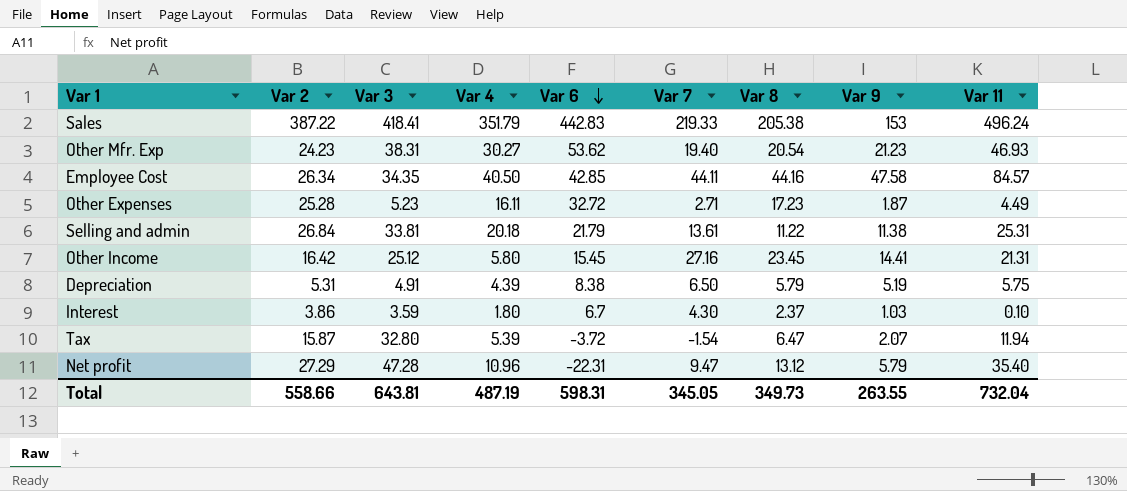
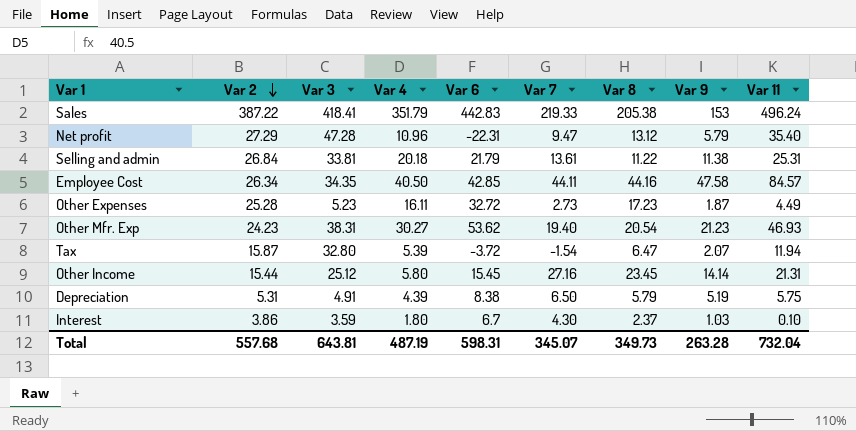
row order: Var 6 descending -> Var 2 descending
Other Expenses | Var 7: 2.71 -> 2.73
Other Income | Var 2: 16.42 -> 15.44
Other Income | Var 9: 14.41 -> 14.14
Total | Var 2: 558.66 -> 557.68
Total | Var 7: 345.05 -> 345.07
Total | Var 9: 263.55 -> 263.28

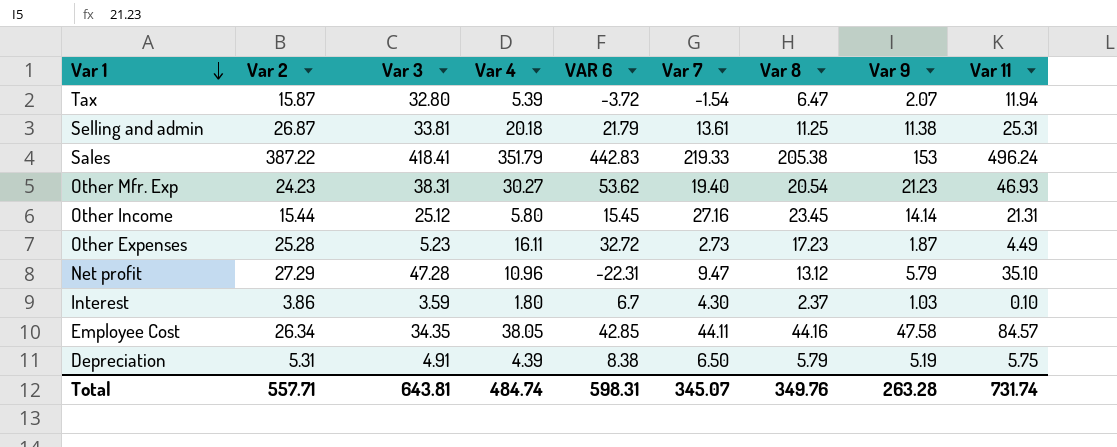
row order: Var 2 descending -> Var 1 descending
column name: Var 6 -> VAR 6
Selling and admin | Var 2: 26.84 -> 26.87
Selling and admin | Var 8: 11.22 -> 11.25
Net profit | Var 11: 35.40 -> 35.10
Employee Cost | Var 4: 40.50 -> 38.05
Total | Var 2: 557.68 -> 557.71
Total | Var 4: 487.19 -> 484.74
Total | Var 8: 349.73 -> 349.76
Total | Var 11: 732.04 -> 731.74

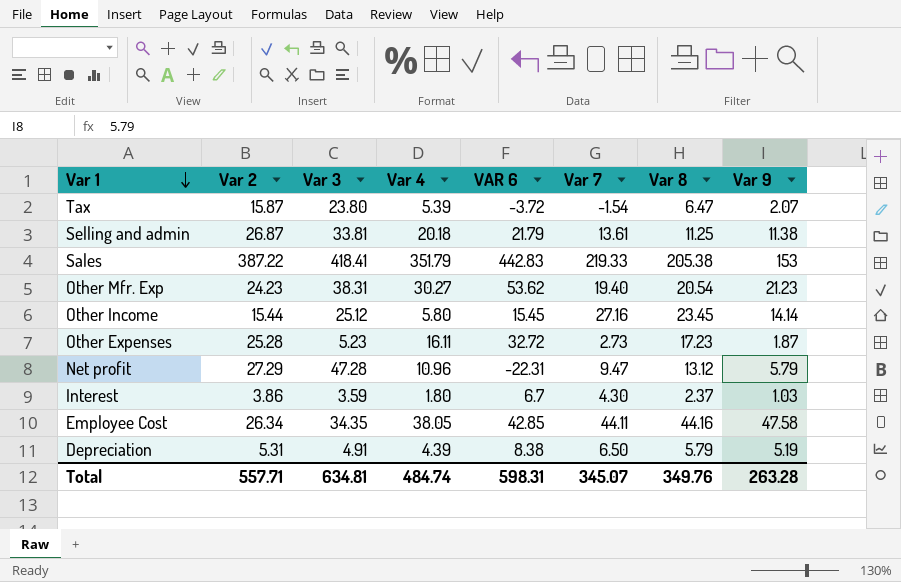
column Var 11 | position: 9 -> none
Tax | Var 3: 32.80 -> 23.80
Total | Var 3: 643.81 -> 634.81

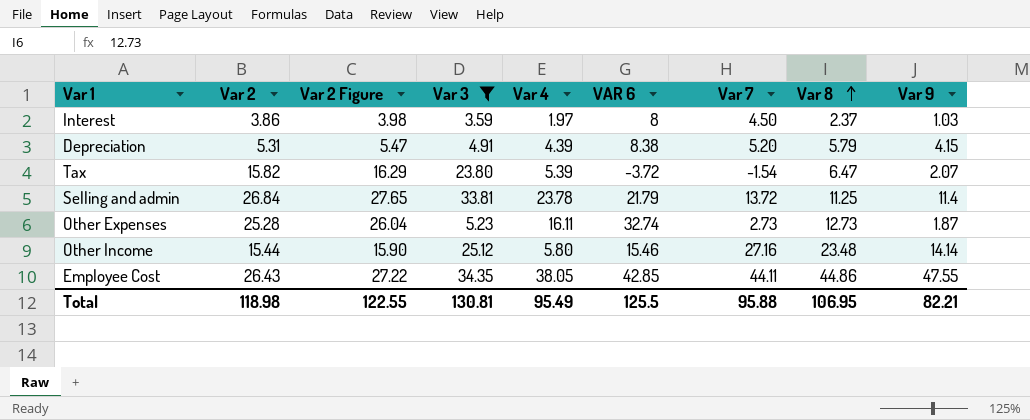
filter: none -> Var 3 <= 34.35
row order: Var 1 descending -> Var 8 ascending
column Var 2 Figure | formula: none -> [Var 2] * 1.03
Interest | Var 4: 1.80 -> 1.97
Interest | VAR 6: 6.7 -> 8
Interest | Var 7: 4.30 -> 4.50
Depreciation | Var 7: 6.50 -> 5.20
Depreciation | Var 9: 5.19 -> 4.15
Tax | Var 2: 15.87 -> 15.82
Selling and admin | Var 2: 26.87 -> 26.84
Selling and admin | Var 4: 20.18 -> 23.78
Selling and admin | Var 7: 13.61 -> 13.72
Selling and admin | Var 9: 11.38 -> 11.4
Other Expenses | VAR 6: 32.72 -> 32.74
Other Expenses | Var 8: 17.23 -> 12.73
Other Income | VAR 6: 15.45 -> 15.46
Other Income | Var 8: 23.45 -> 23.48
Employee Cost | Var 2: 26.34 -> 26.43
Employee Cost | Var 8: 44.16 -> 44.86
Employee Cost | Var 9: 47.58 -> 47.55
Total | Var 2: 557.71 -> 118.98
Total | Var 3: 634.81 -> 130.81
Total | Var 4: 484.74 -> 95.49
Total | VAR 6: 598.31 -> 125.5
Total | Var 7: 345.07 -> 95.88
Total | Var 8: 349.76 -> 106.95
Total | Var 9: 263.28 -> 82.21

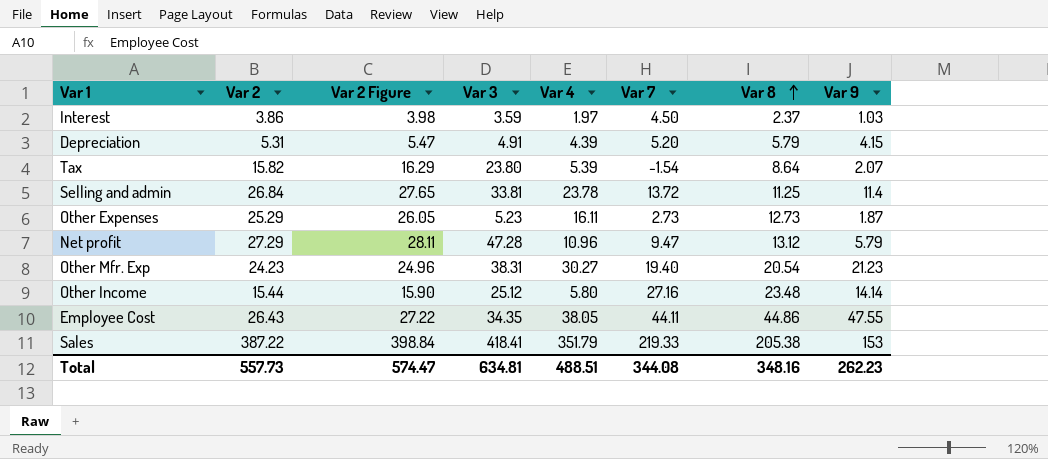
filter: Var 3 <= 34.35 -> none
column VAR 6 | position: 6 -> none
Tax | Var 8: 6.47 -> 8.64
Other Expenses | Var 2: 25.28 -> 25.29
Other Expenses | Var 2 Figure: 26.04 -> 26.05
Total | Var 2: 118.98 -> 557.73
Total | Var 2 Figure: 122.55 -> 574.47
Total | Var 3: 130.81 -> 634.81
Total | Var 4: 95.49 -> 488.51
Total | Var 7: 95.88 -> 344.08
Total | Var 8: 106.95 -> 348.16
Total | Var 9: 82.21 -> 262.23

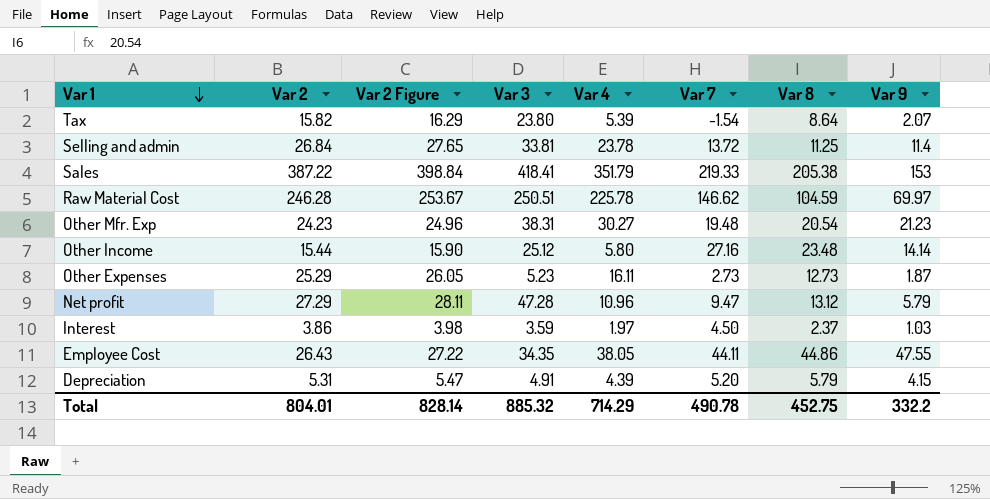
row order: Var 8 ascending -> Var 1 descending
row Raw Material Cost: none -> 246.28 | 253.67 | 250.51 | 225.78 | 146.62 | 104.59 | 69.97
Other Mfr. Exp | Var 7: 19.40 -> 19.48
Total | Var 2: 557.73 -> 804.01
Total | Var 2 Figure: 574.47 -> 828.14
Total | Var 3: 634.81 -> 885.32
Total | Var 4: 488.51 -> 714.29
Total | Var 7: 344.08 -> 490.78
Total | Var 8: 348.16 -> 452.75
Total | Var 9: 262.23 -> 332.2

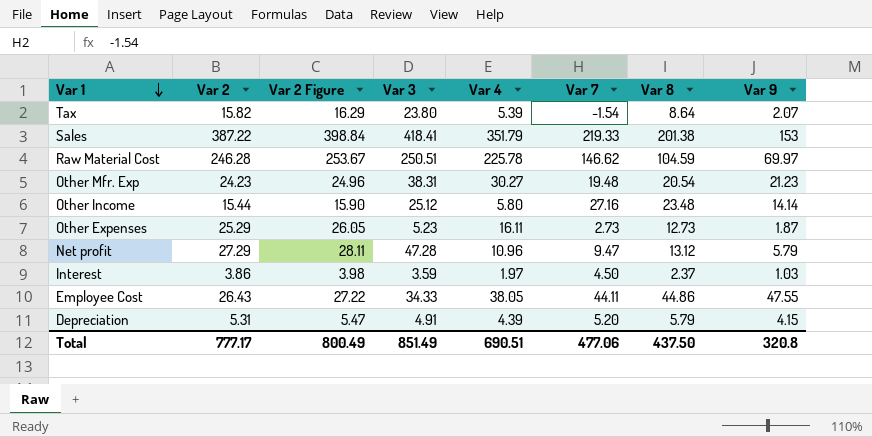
row Selling and admin: 26.84 | 27.65 | 33.81 | 23.78 | 13.72 | 11.25 | 11.4 -> none
Sales | Var 8: 205.38 -> 201.38
Employee Cost | Var 3: 34.35 -> 34.33
Total | Var 2: 804.01 -> 777.17
Total | Var 2 Figure: 828.14 -> 800.49
Total | Var 3: 885.32 -> 851.49
Total | Var 4: 714.29 -> 690.51
Total | Var 7: 490.78 -> 477.06
Total | Var 8: 452.75 -> 437.50
Total | Var 9: 332.2 -> 320.8

